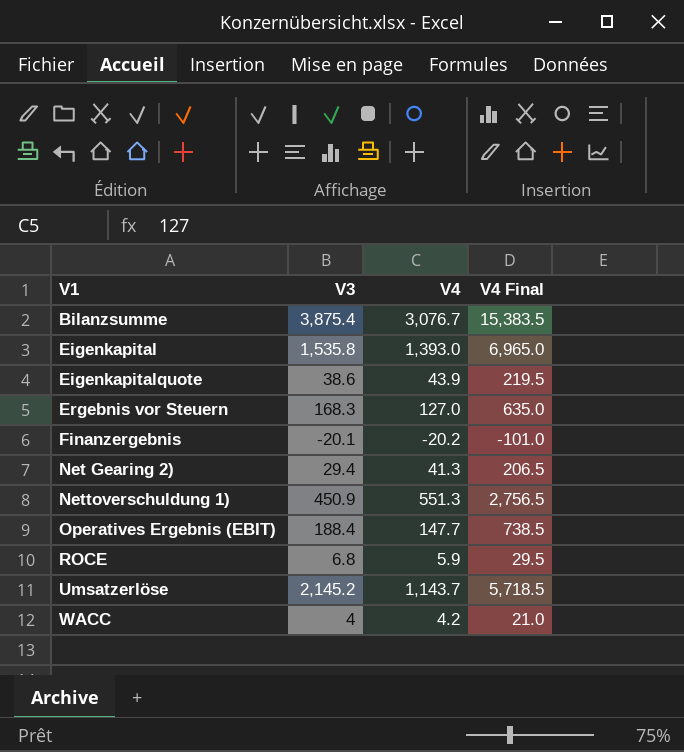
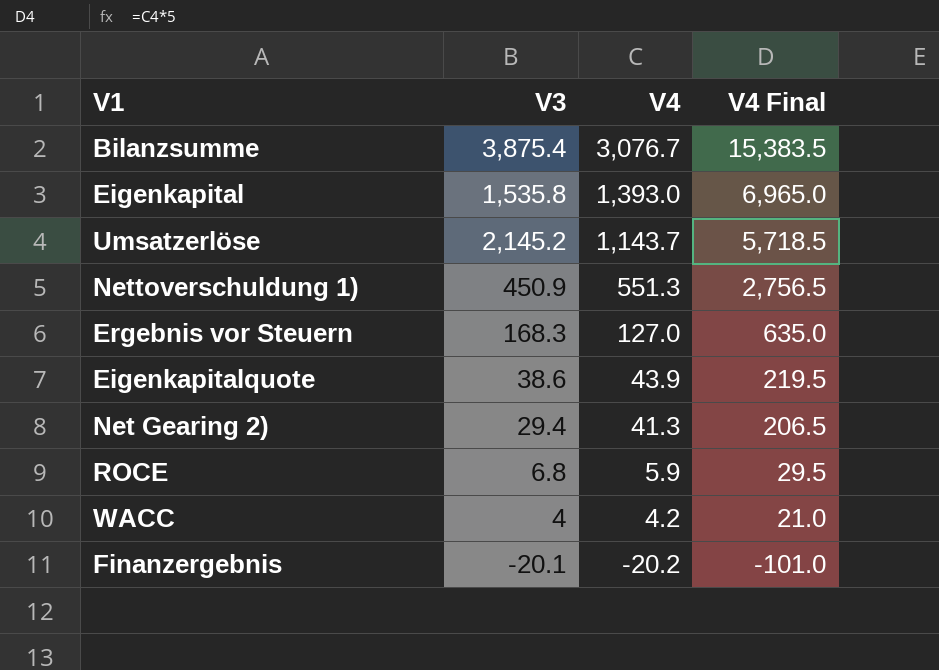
row order: V1 ascending -> V4 descending
row Operatives Ergebnis (EBIT): 188.4 | 147.7 | 738.5 -> none

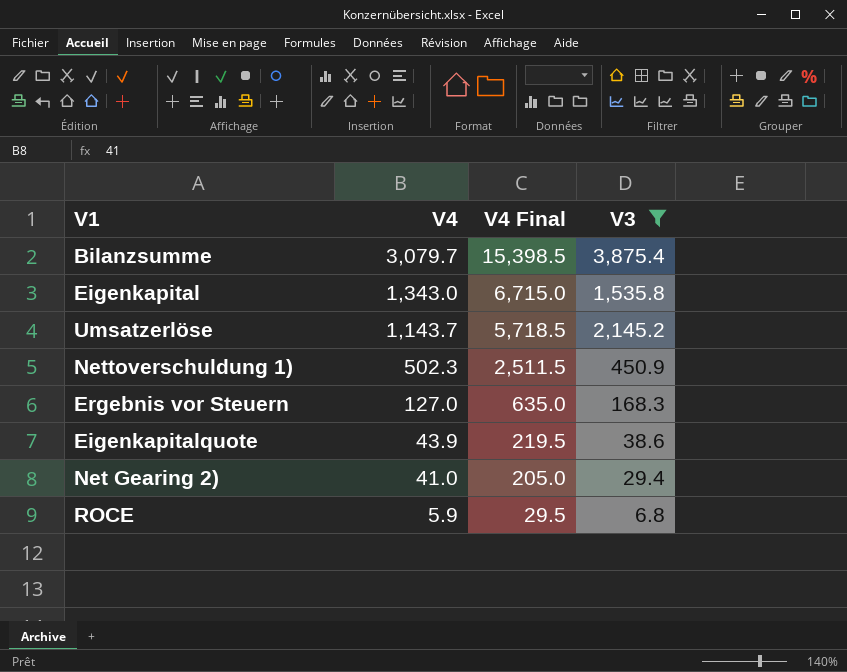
filter: none -> V3 >= 6.8
column V3 | position: 2 -> 4
Bilanzsumme | V4: 3,076.7 -> 3,079.7
Bilanzsumme | V4 Final: 15,383.5 -> 15,398.5
Eigenkapital | V4: 1,393.0 -> 1,343.0
Eigenkapital | V4 Final: 6,965.0 -> 6,715.0
Nettoverschuldung 1) | V4: 551.3 -> 502.3
Nettoverschuldung 1) | V4 Final: 2,756.5 -> 2,511.5
Net Gearing 2) | V4: 41.3 -> 41.0
Net Gearing 2) | V4 Final: 206.5 -> 205.0

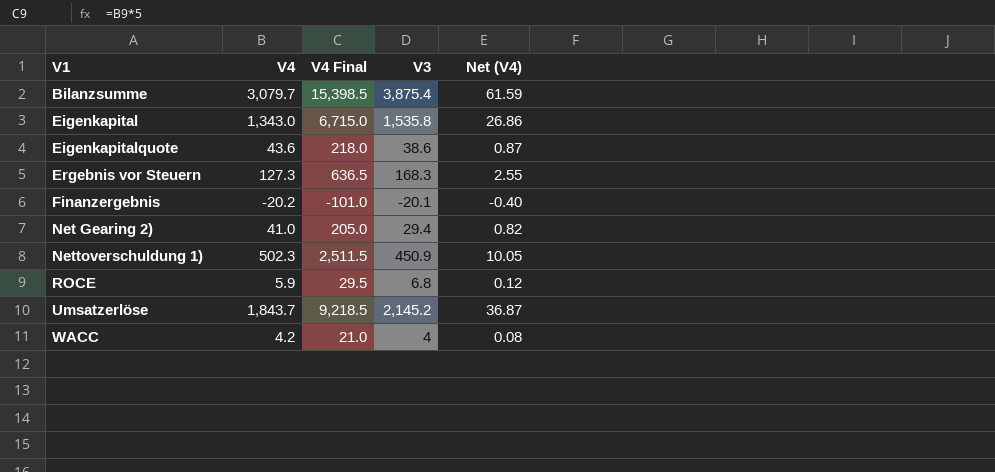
filter: V3 >= 6.8 -> none
row order: V4 descending -> V1 ascending
column Net (V4) | formula: none -> [V4] * 0.02
Eigenkapitalquote | V4: 43.9 -> 43.6
Eigenkapitalquote | V4 Final: 219.5 -> 218.0
Ergebnis vor Steuern | V4: 127.0 -> 127.3
Ergebnis vor Steuern | V4 Final: 635.0 -> 636.5
Umsatzerlöse | V4: 1,143.7 -> 1,843.7
Umsatzerlöse | V4 Final: 5,718.5 -> 9,218.5

